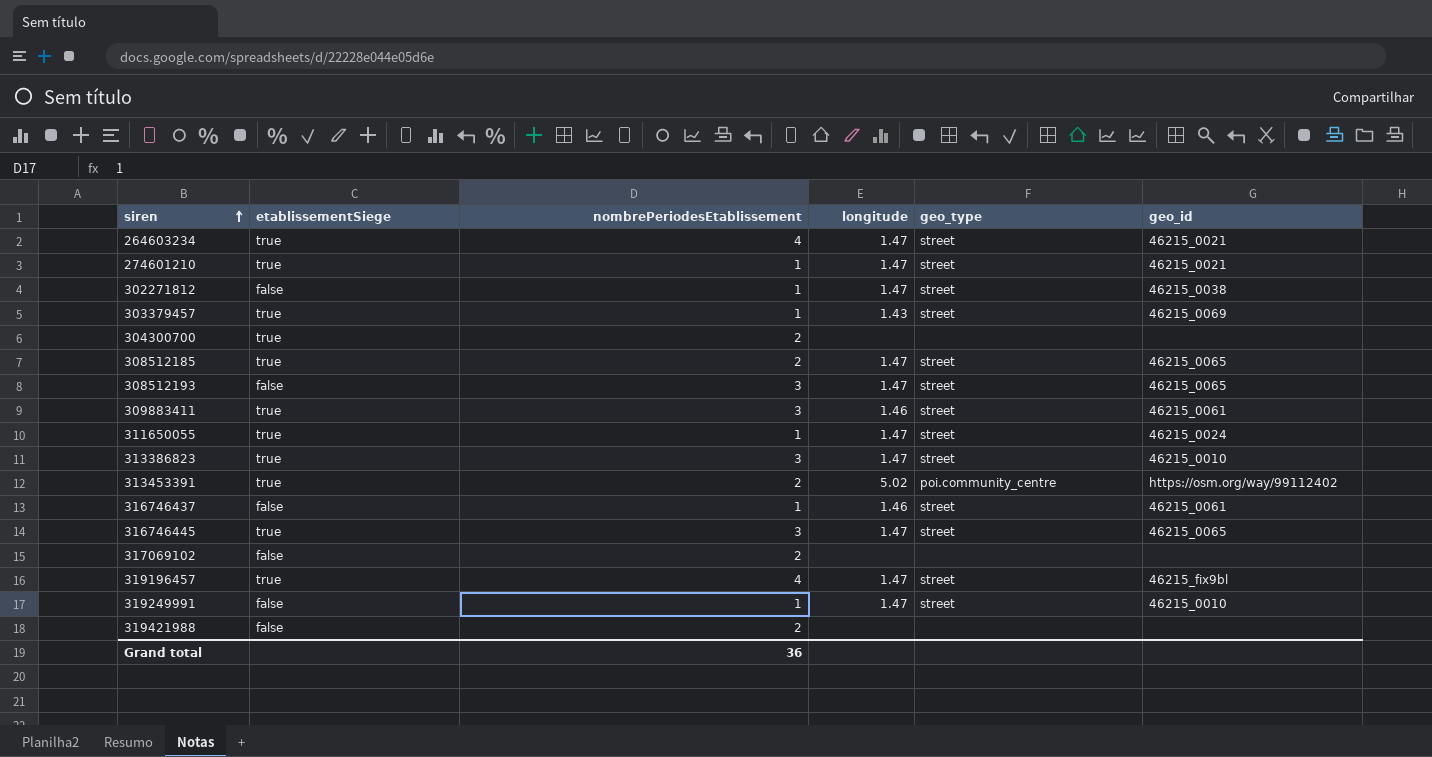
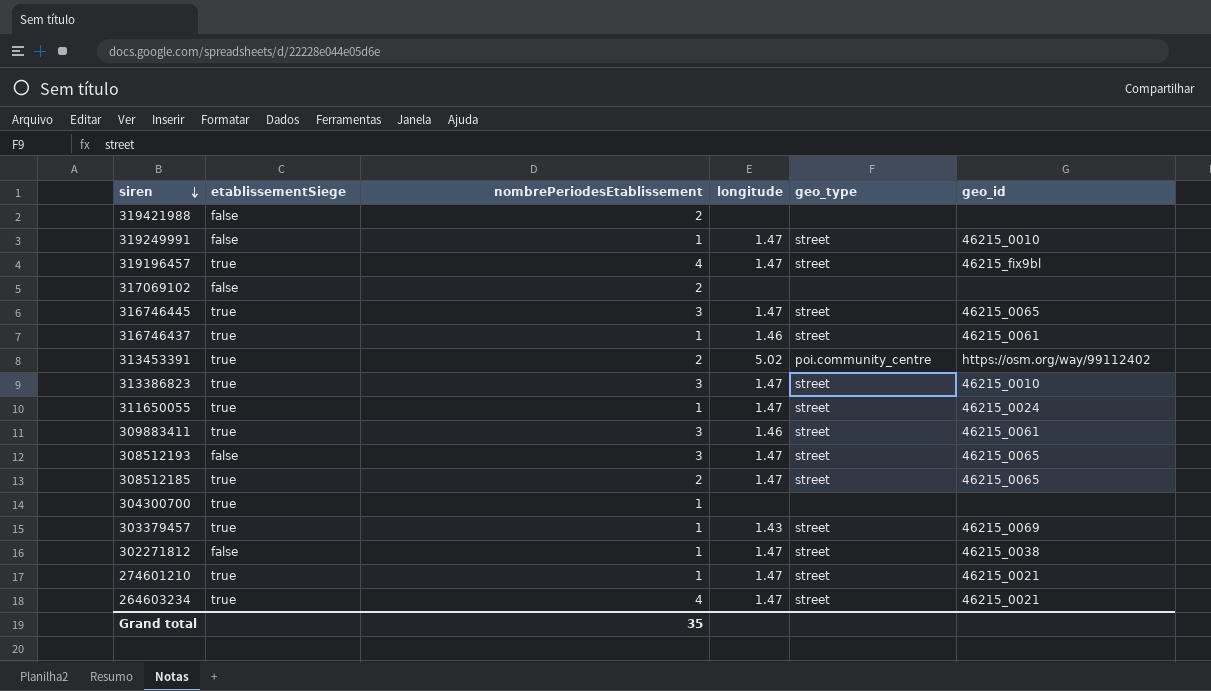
row order: siren ascending -> siren descending
316746437 | etablissementSiege: false -> true
304300700 | nombrePeriodesEtablissement: 2 -> 1
Grand total | nombrePeriodesEtablissement: 36 -> 35

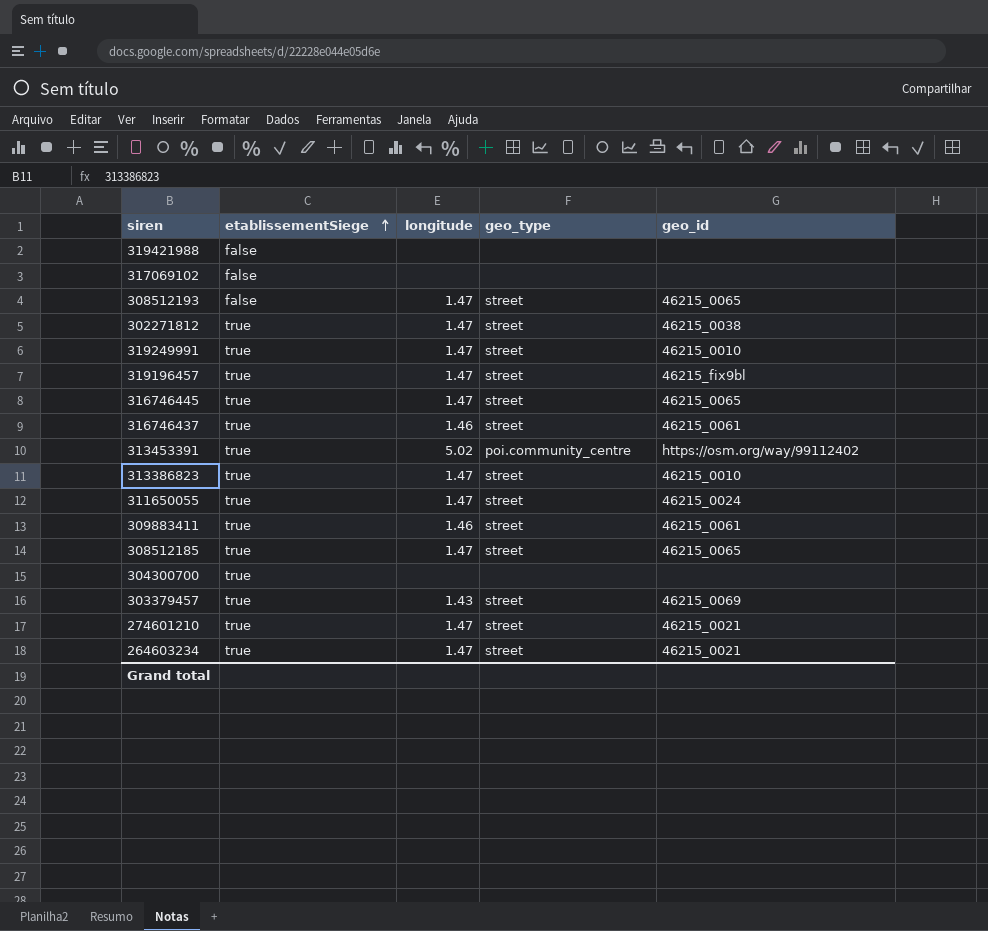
row order: siren descending -> etablissementSiege ascending
column nombrePeriodesEtablissement | position: 3 -> none
302271812 | etablissementSiege: false -> true
319249991 | etablissementSiege: false -> true

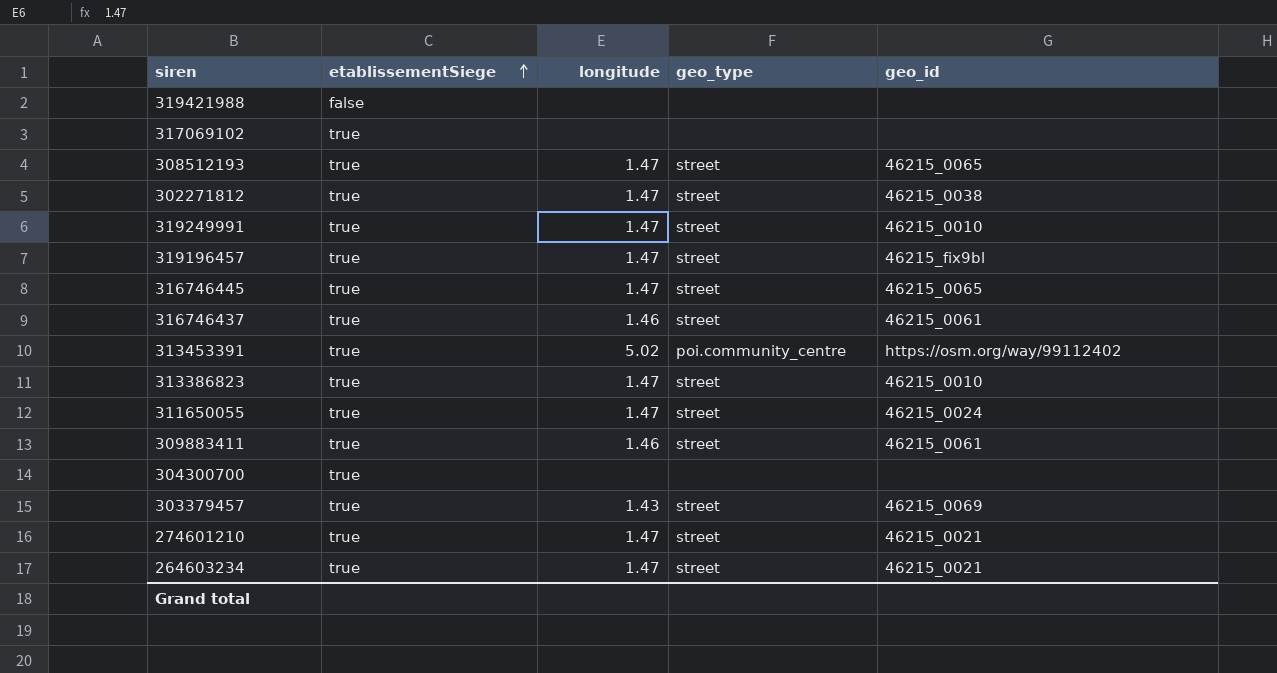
row 308512185: true | 1.47 | street | 46215_0065 -> none
317069102 | etablissementSiege: false -> true
308512193 | etablissementSiege: false -> true

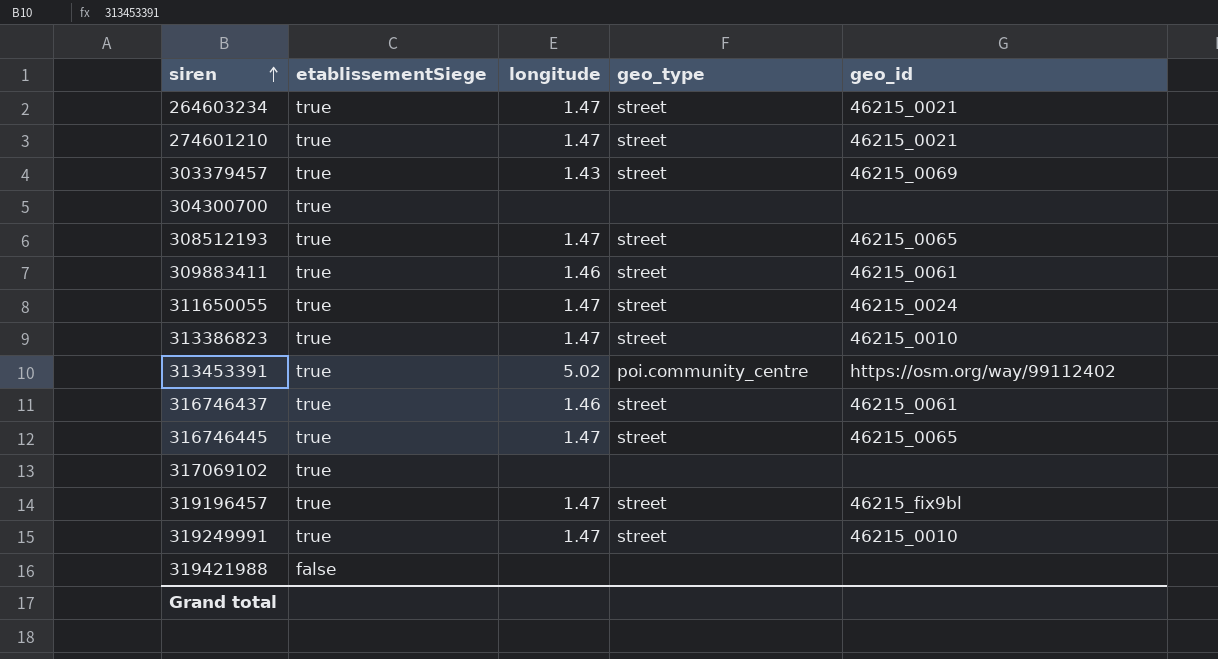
row order: etablissementSiege ascending -> siren ascending
row 302271812: true | 1.47 | street | 46215_0038 -> none

